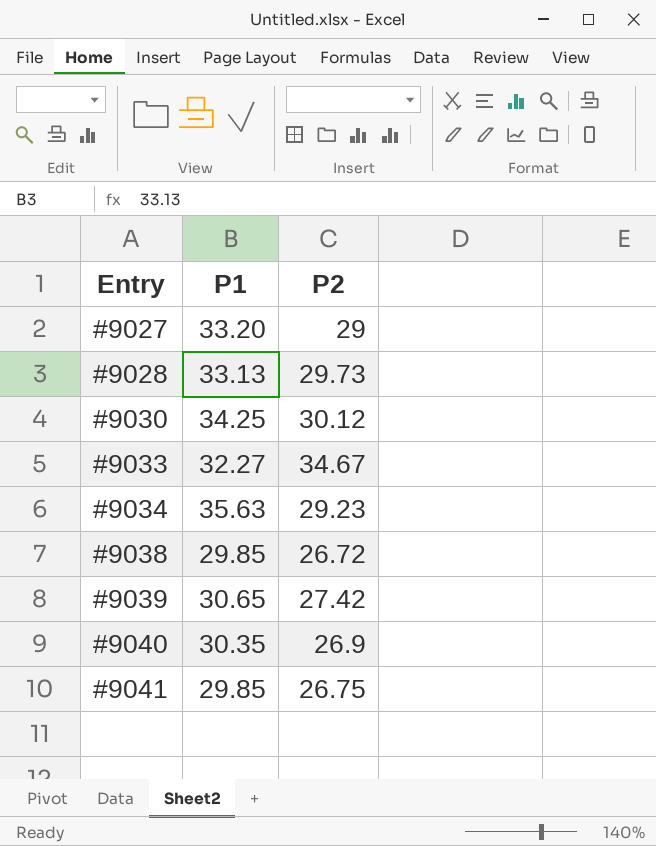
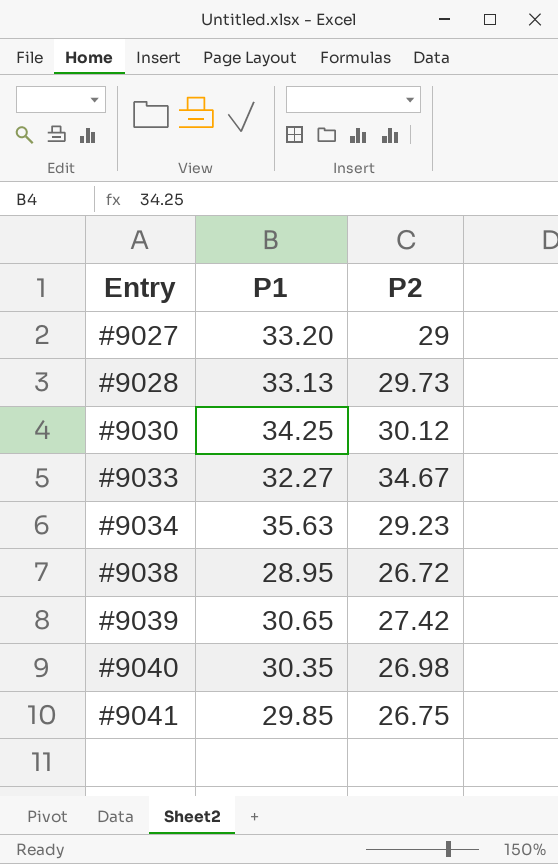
#9038 | P1: 29.85 -> 28.95
#9040 | P2: 26.9 -> 26.98

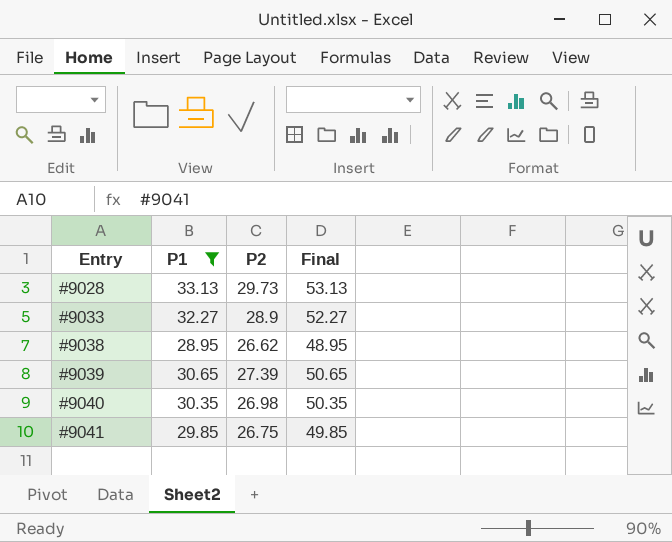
filter: none -> P1 <= 33.13
column Final | formula: none -> [P1] + 20
#9033 | P2: 34.67 -> 28.9
#9038 | P2: 26.72 -> 26.62
#9039 | P2: 27.42 -> 27.39

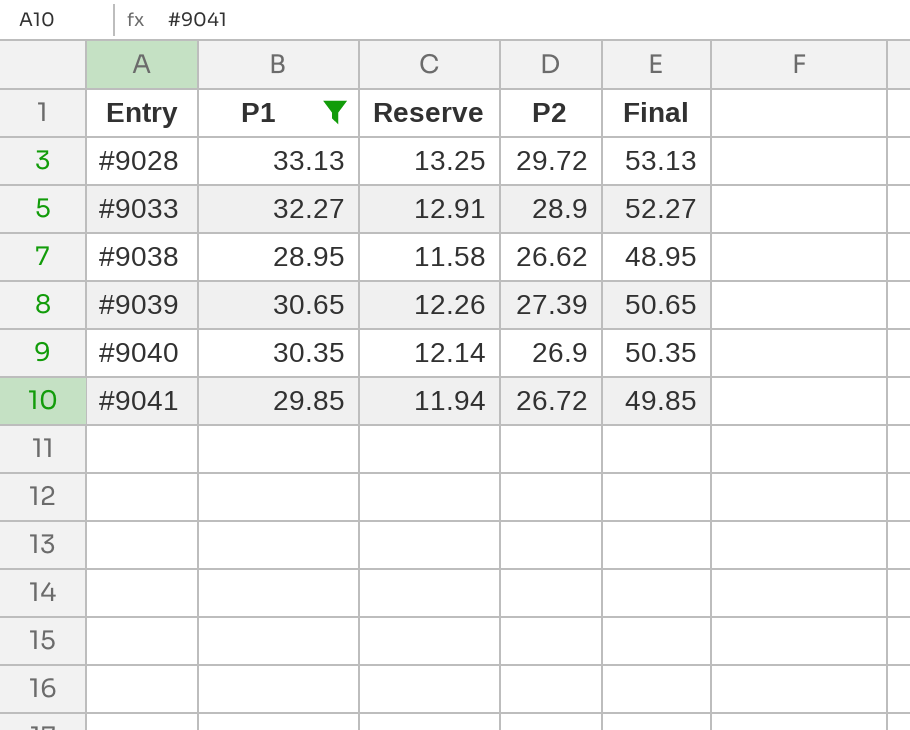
column Reserve | formula: none -> [P1] * 0.4
#9028 | P2: 29.73 -> 29.72
#9040 | P2: 26.98 -> 26.9
#9041 | P2: 26.75 -> 26.72

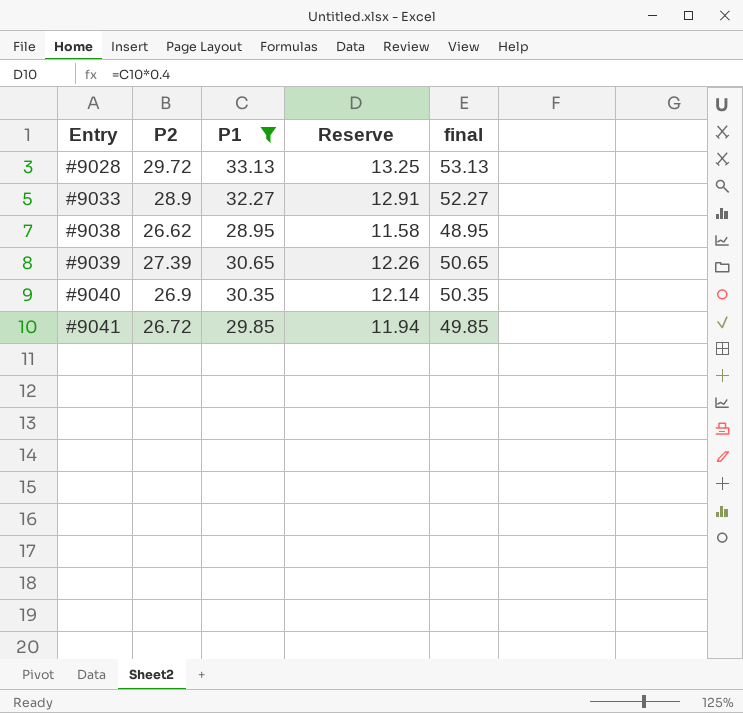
column P2 | position: 4 -> 2
column name: Final -> final

